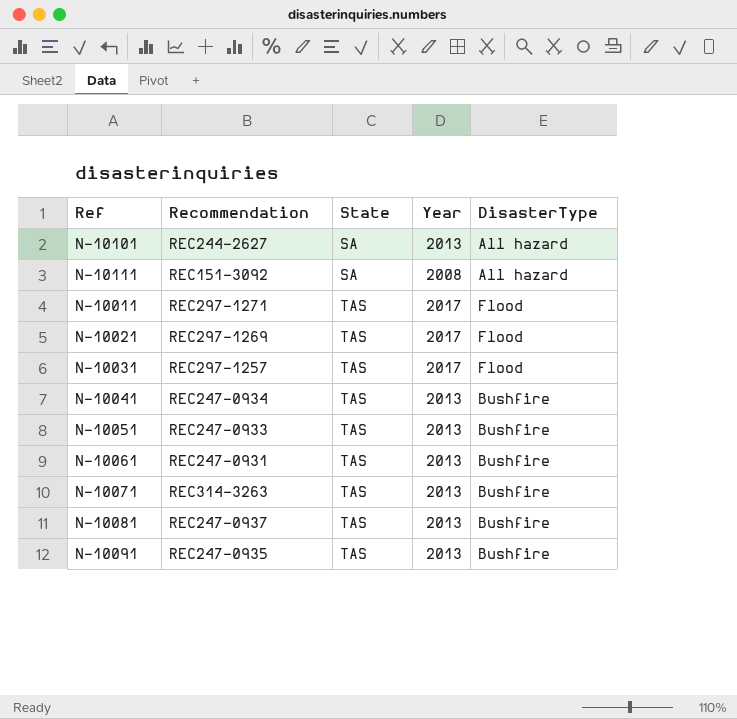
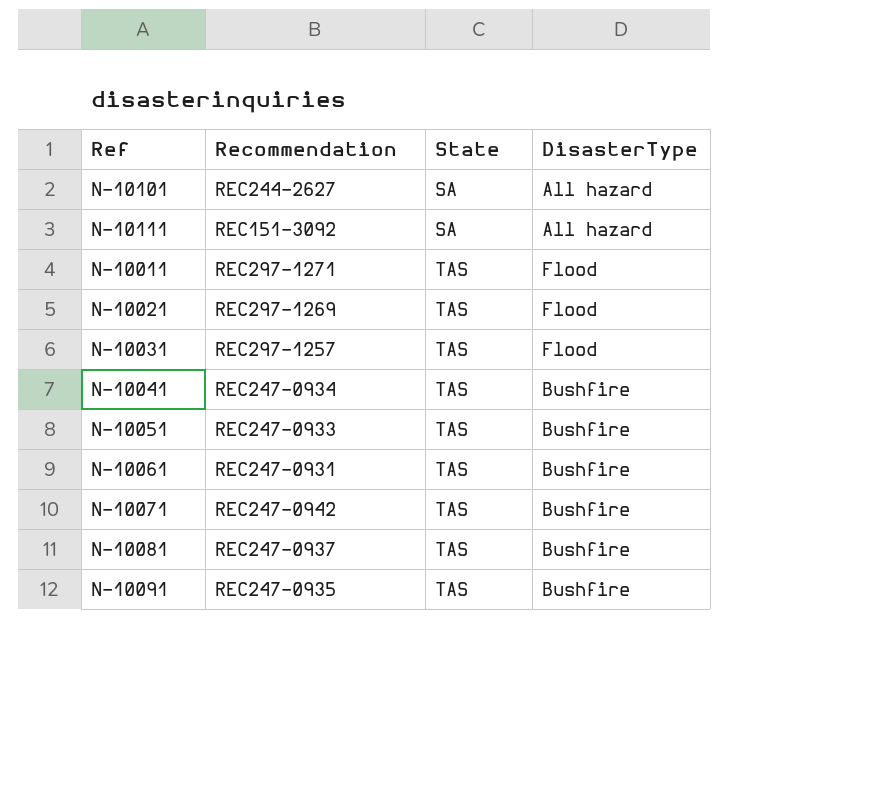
column Year | position: 4 -> none
N-10071 | Recommendation: REC314-3263 -> REC247-0942

